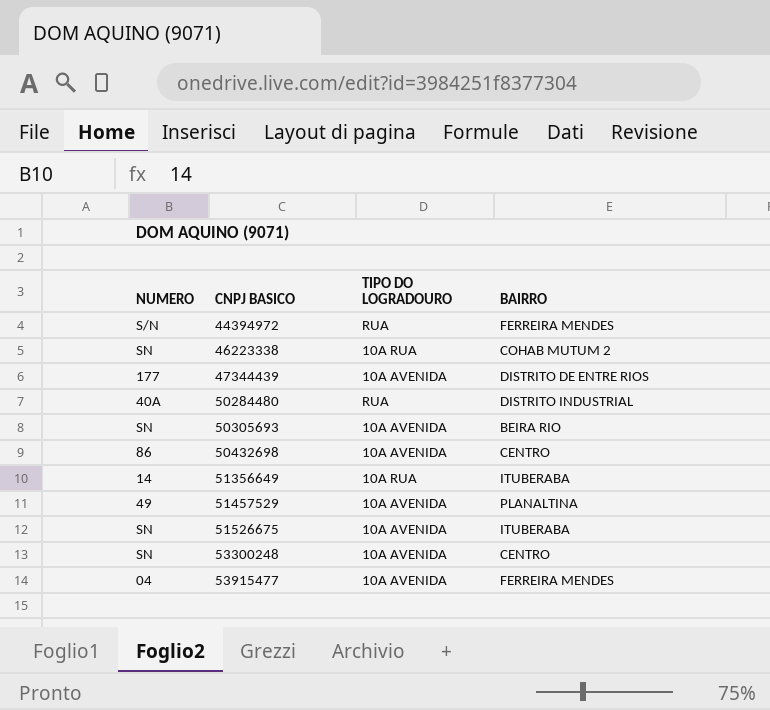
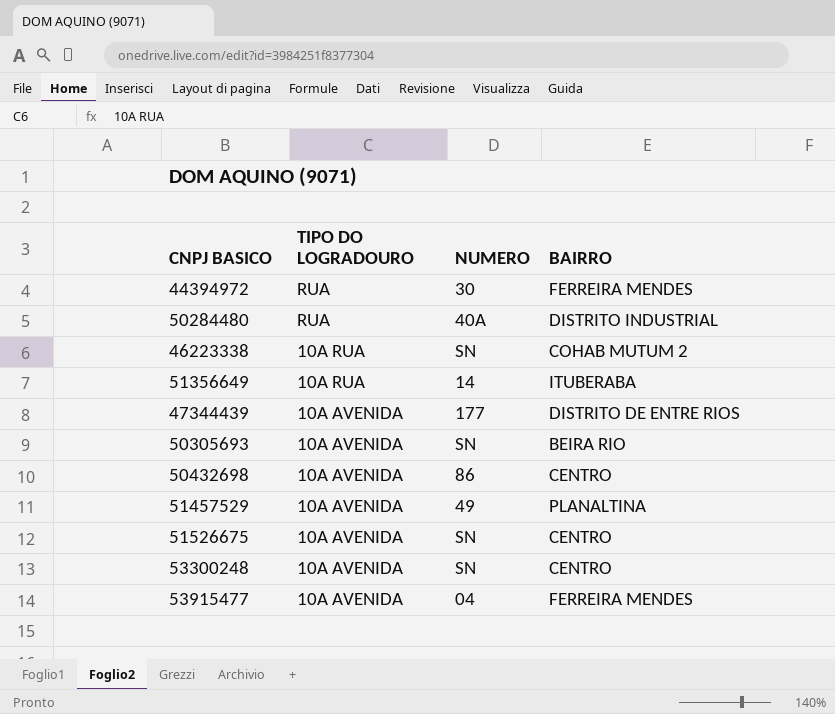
row order: CNPJ BASICO ascending -> TIPO DO LOGRADOURO descending
column NUMERO | position: 1 -> 3
44394972 | NUMERO: S/N -> 30
51526675 | BAIRRO: ITUBERABA -> CENTRO

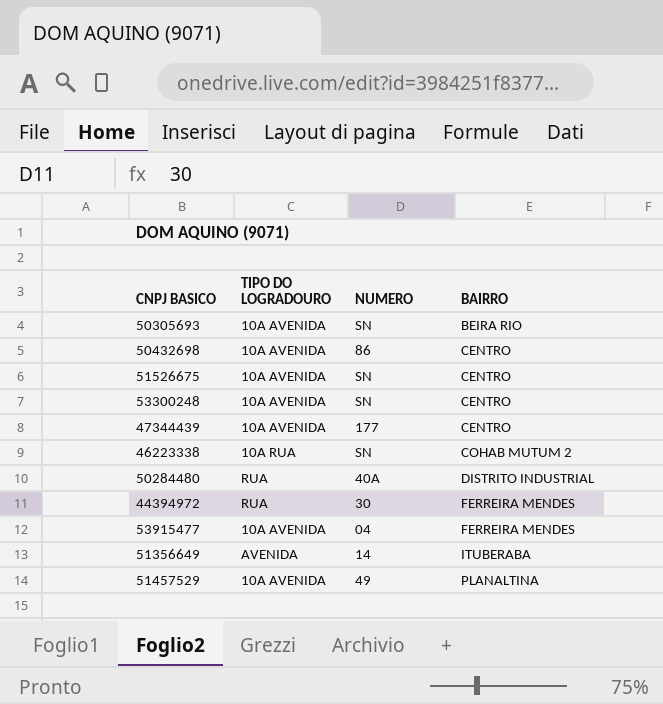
row order: TIPO DO LOGRADOURO descending -> BAIRRO ascending
47344439 | BAIRRO: DISTRITO DE ENTRE RIOS -> CENTRO
51356649 | TIPO DO LOGRADOURO: 10A RUA -> AVENIDA

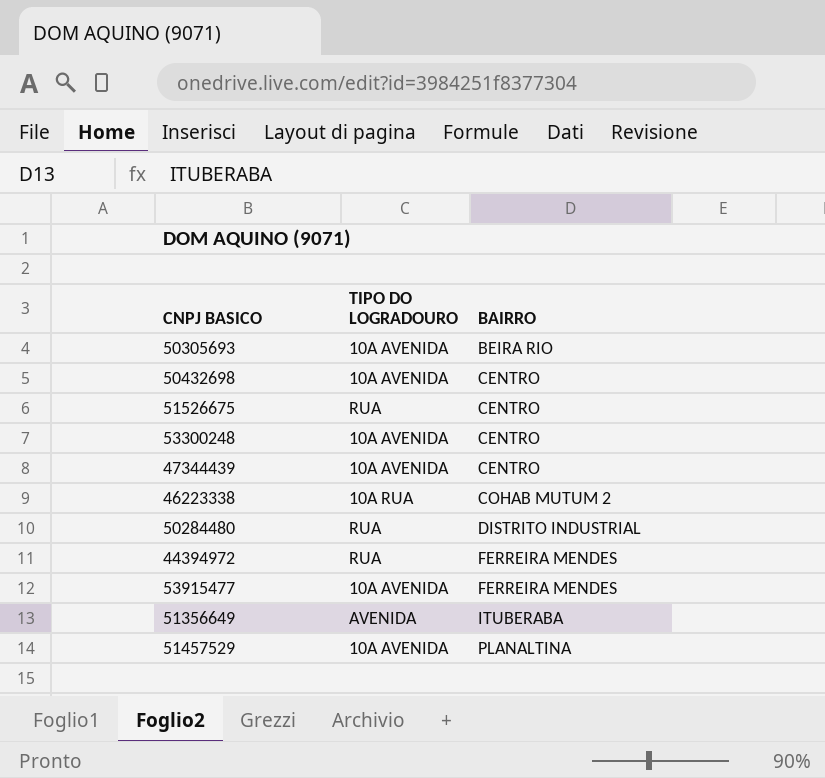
column NUMERO | position: 3 -> none
51526675 | TIPO DO LOGRADOURO: 10A AVENIDA -> RUA

